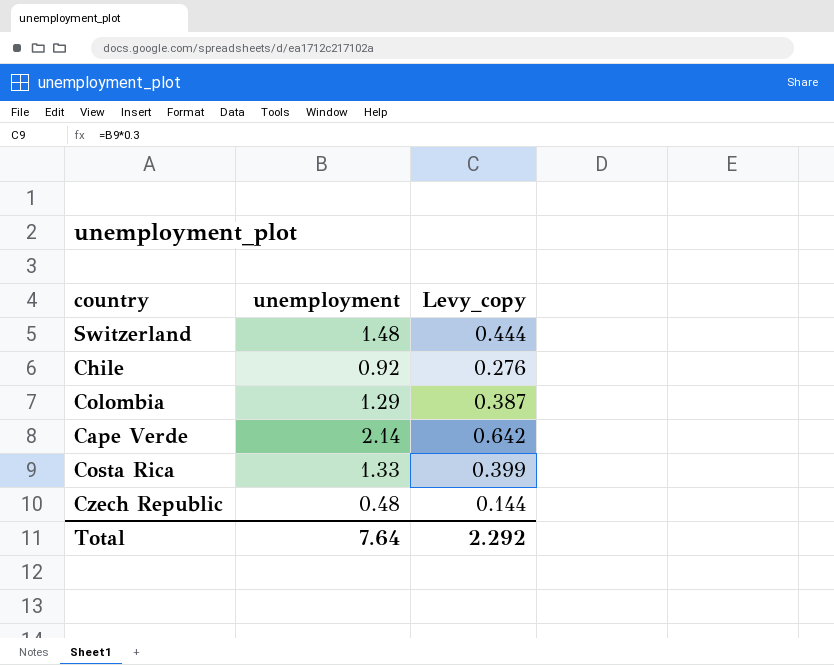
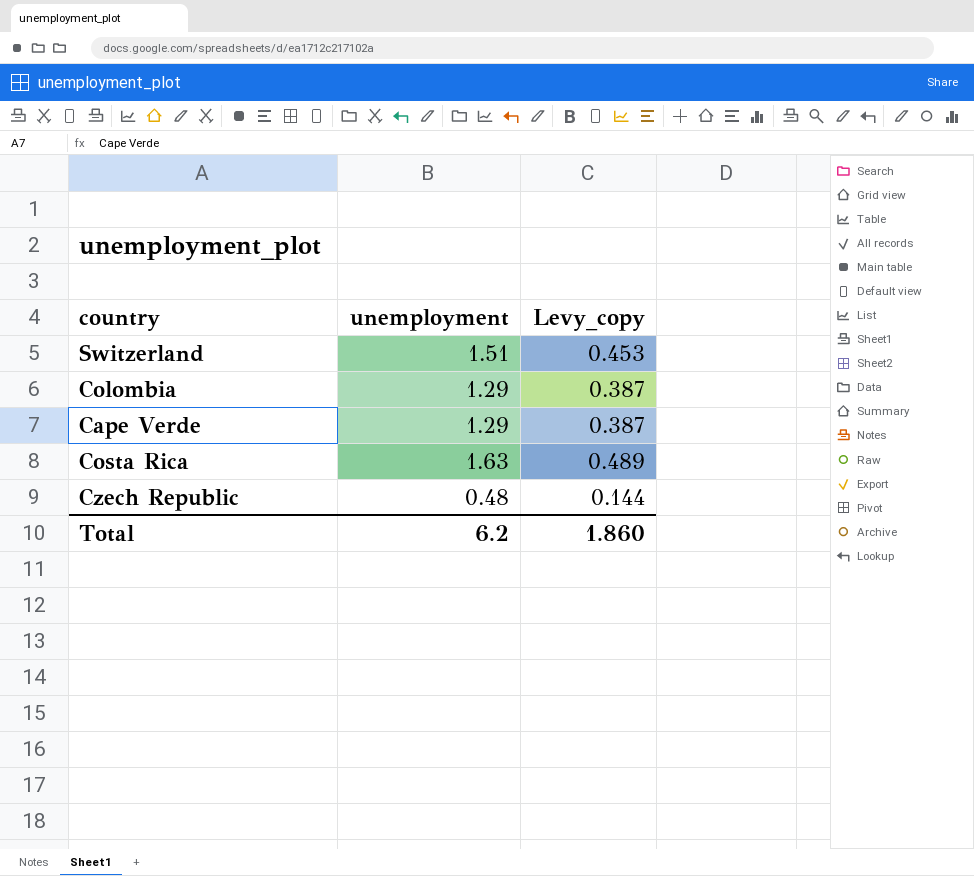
row Chile: 0.92 | 0.276 -> none
Switzerland | unemployment: 1.48 -> 1.51
Switzerland | Levy_copy: 0.444 -> 0.453
Cape Verde | unemployment: 2.14 -> 1.29
Cape Verde | Levy_copy: 0.642 -> 0.387
Costa Rica | unemployment: 1.33 -> 1.63
Costa Rica | Levy_copy: 0.399 -> 0.489
Total | unemployment: 7.64 -> 6.2
Total | Levy_copy: 2.292 -> 1.860

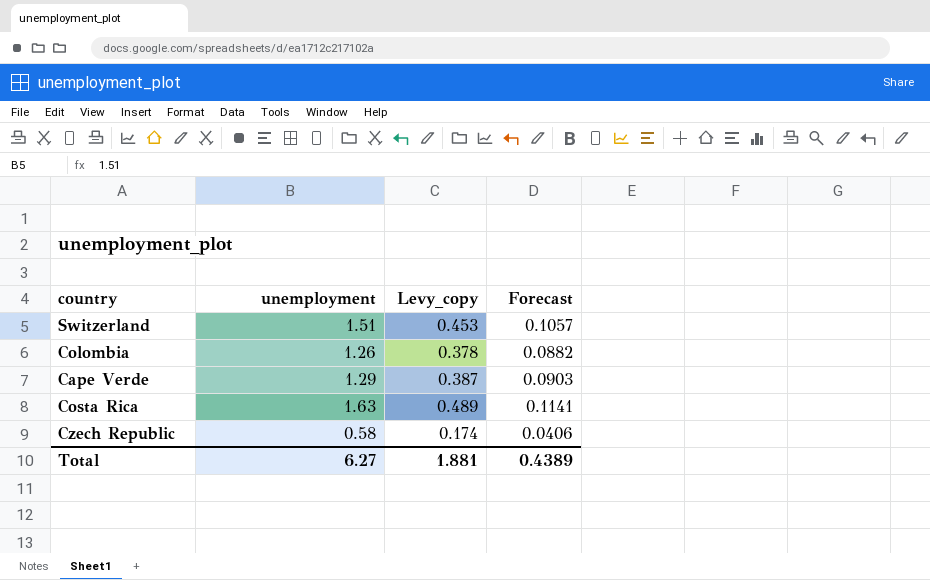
column Forecast | formula: none -> [unemployment] * 0.07
Colombia | unemployment: 1.29 -> 1.26
Colombia | Levy_copy: 0.387 -> 0.378
Czech Republic | unemployment: 0.48 -> 0.58
Czech Republic | Levy_copy: 0.144 -> 0.174
Total | unemployment: 6.2 -> 6.27
Total | Levy_copy: 1.860 -> 1.881

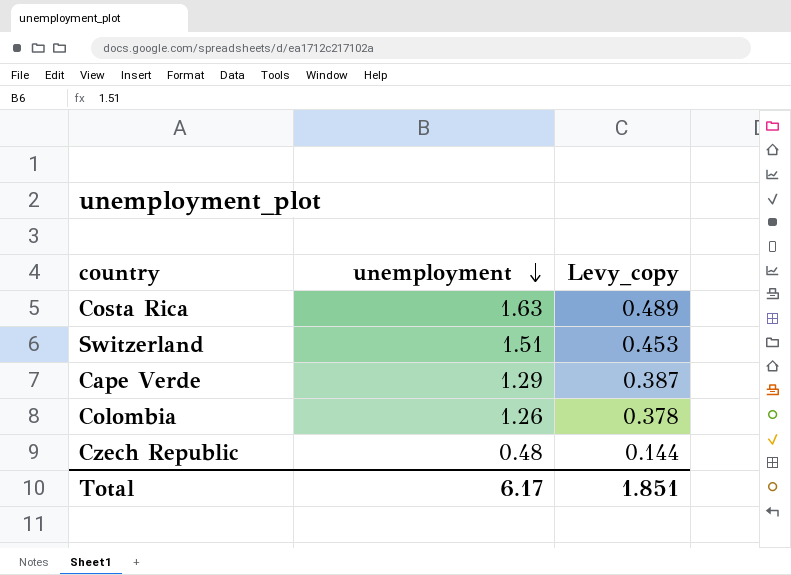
row order: none -> unemployment descending
column Forecast | formula: [unemployment] * 0.07 -> none
Czech Republic | unemployment: 0.58 -> 0.48
Czech Republic | Levy_copy: 0.174 -> 0.144
Total | unemployment: 6.27 -> 6.17
Total | Levy_copy: 1.881 -> 1.851

